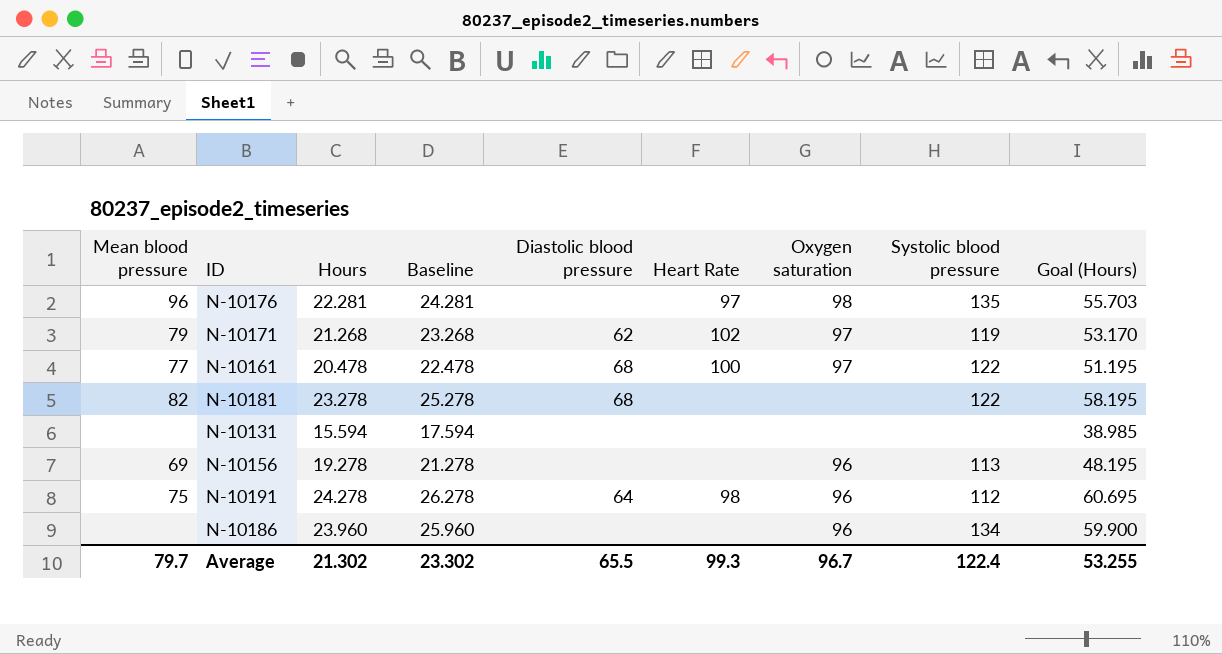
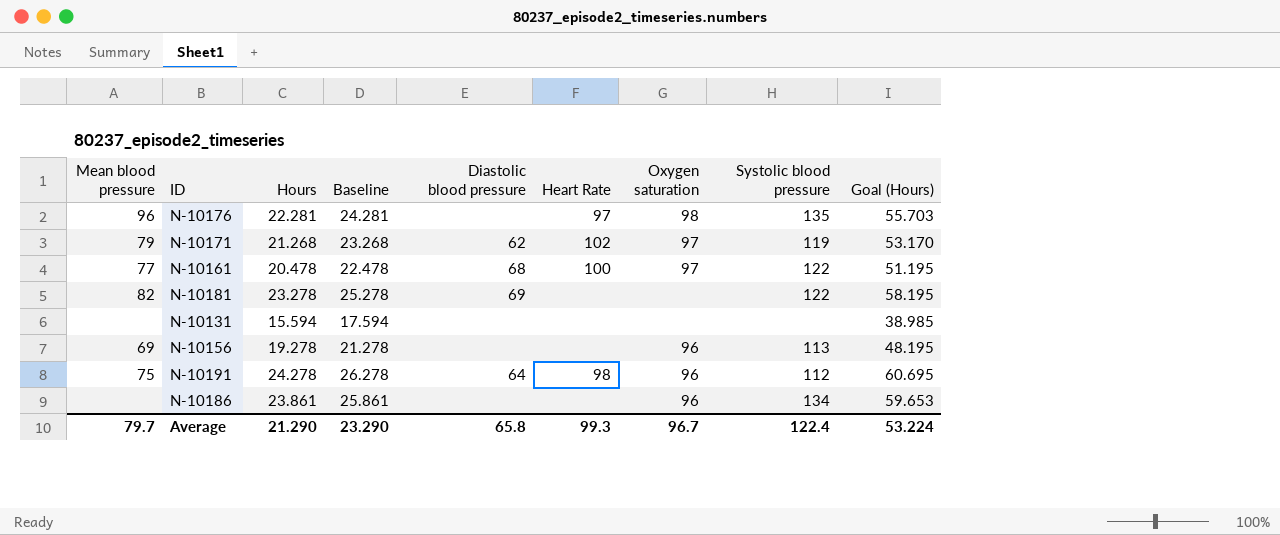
N-10181 | Diastolic blood pressure: 68 -> 69
N-10186 | Hours: 23.960 -> 23.861
N-10186 | Baseline: 25.960 -> 25.861
N-10186 | Goal (Hours): 59.900 -> 59.653
Average | Hours: 21.302 -> 21.290
Average | Baseline: 23.302 -> 23.290
Average | Diastolic blood pressure: 65.5 -> 65.8
Average | Goal (Hours): 53.255 -> 53.224

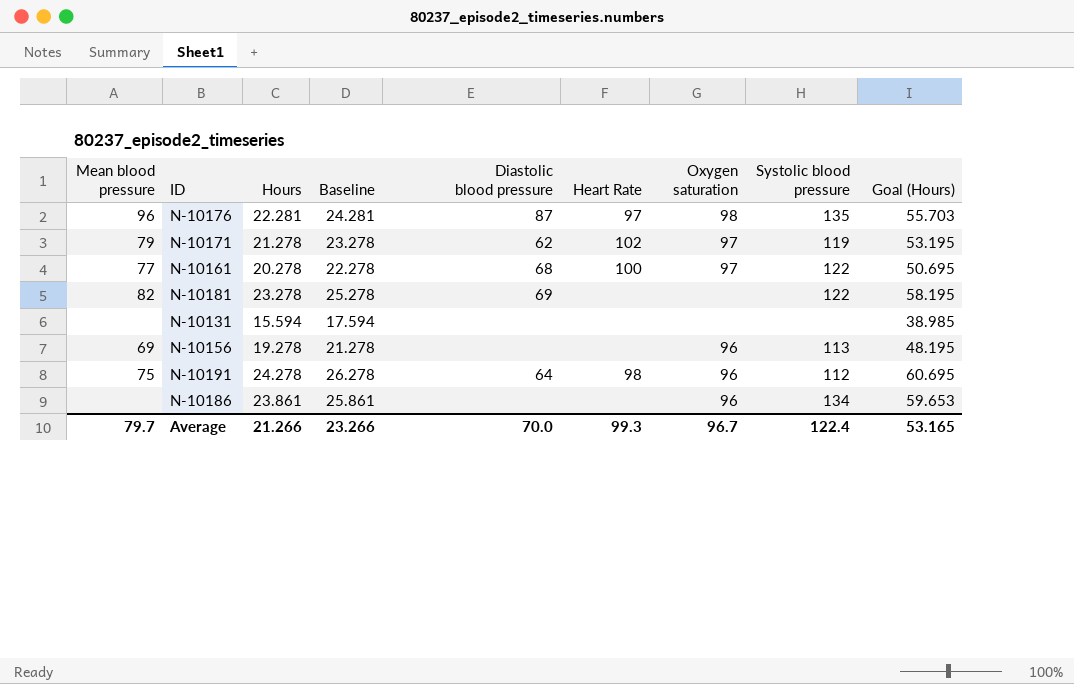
N-10176 | Diastolic blood pressure: none -> 87
N-10171 | Hours: 21.268 -> 21.278
N-10171 | Baseline: 23.268 -> 23.278
N-10171 | Goal (Hours): 53.170 -> 53.195
N-10161 | Hours: 20.478 -> 20.278
N-10161 | Baseline: 22.478 -> 22.278
N-10161 | Goal (Hours): 51.195 -> 50.695
Average | Hours: 21.290 -> 21.266
Average | Baseline: 23.290 -> 23.266
Average | Diastolic blood pressure: 65.8 -> 70.0
Average | Goal (Hours): 53.224 -> 53.165

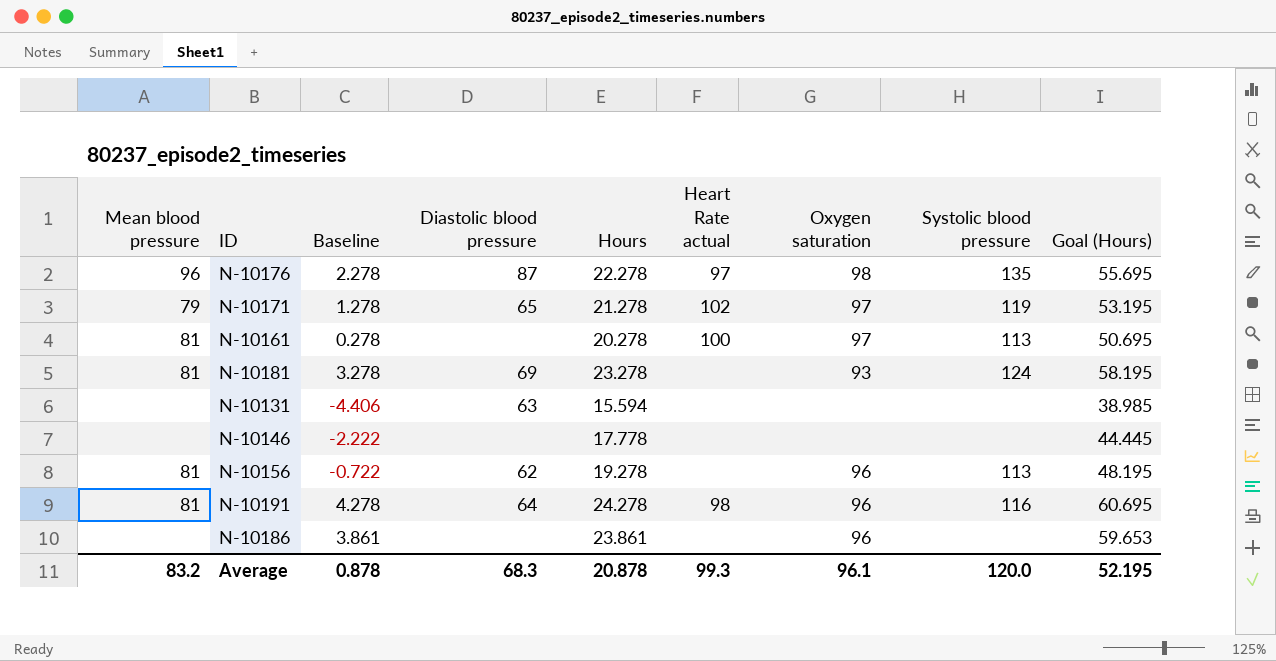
column Baseline | formula: [Hours] + 2 -> [Hours] - 20
column Hours | position: 3 -> 5
column name: Heart Rate -> Heart Rate actual
N-10176 | Hours: 22.281 -> 22.278
N-10176 | Goal (Hours): 55.703 -> 55.695
N-10171 | Diastolic blood pressure: 62 -> 65
N-10161 | Mean blood pressure: 77 -> 81
N-10161 | Diastolic blood pressure: 68 -> none
N-10161 | Systolic blood pressure: 122 -> 113
N-10181 | Mean blood pressure: 82 -> 81
N-10181 | Oxygen saturation: none -> 93
N-10181 | Systolic blood pressure: 122 -> 124
N-10131 | Diastolic blood pressure: none -> 63
row N-10146: none -> none | -2.222 | none | 17.778 | none | none | none | 44.445
N-10156 | Mean blood pressure: 69 -> 81
N-10156 | Diastolic blood pressure: none -> 62
N-10191 | Mean blood pressure: 75 -> 81
N-10191 | Systolic blood pressure: 112 -> 116
N-10186 | Systolic blood pressure: 134 -> none
Average | Mean blood pressure: 79.7 -> 83.2
Average | Baseline: 23.266 -> 0.878
Average | Diastolic blood pressure: 70.0 -> 68.3
Average | Hours: 21.266 -> 20.878
Average | Oxygen saturation: 96.7 -> 96.1
Average | Systolic blood pressure: 122.4 -> 120.0
Average | Goal (Hours): 53.165 -> 52.195

